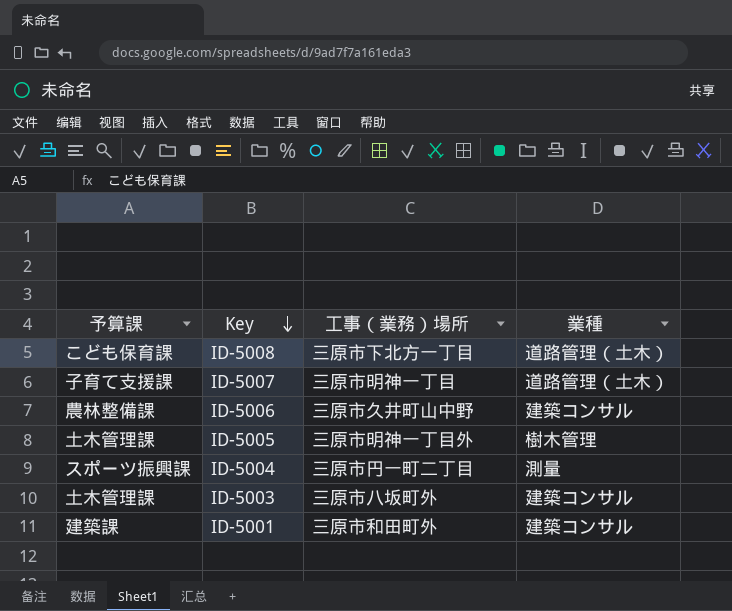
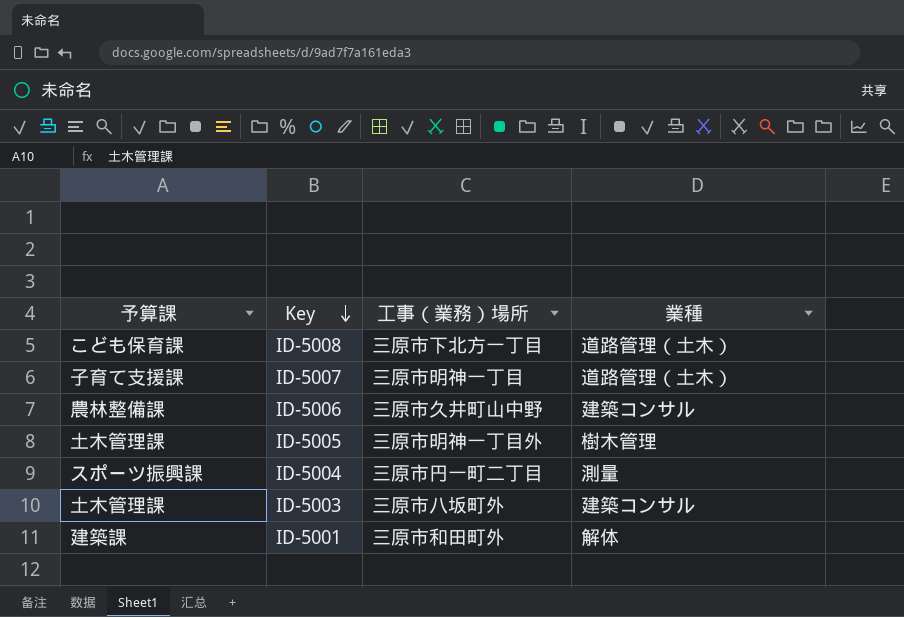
ID-5001 | 業種: 建築コンサル -> 解体

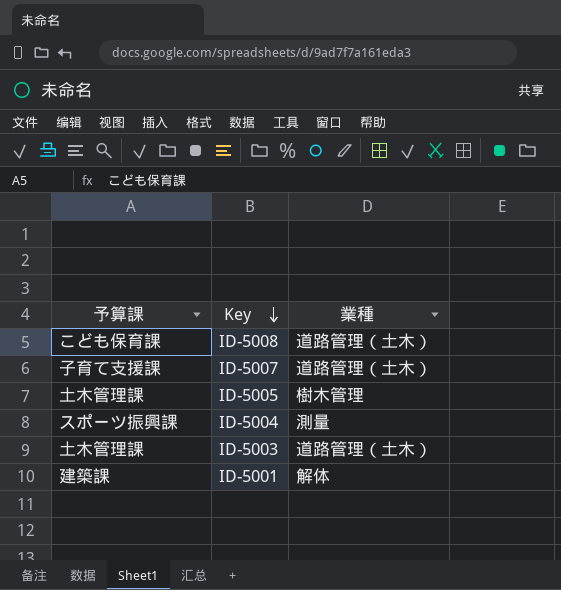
column 工事（業務）場所 | position: 3 -> none
row ID-5006: 農林整備課 | 三原市久井町山中野 | 建築コンサル -> none
ID-5003 | 業種: 建築コンサル -> 道路管理（土木）

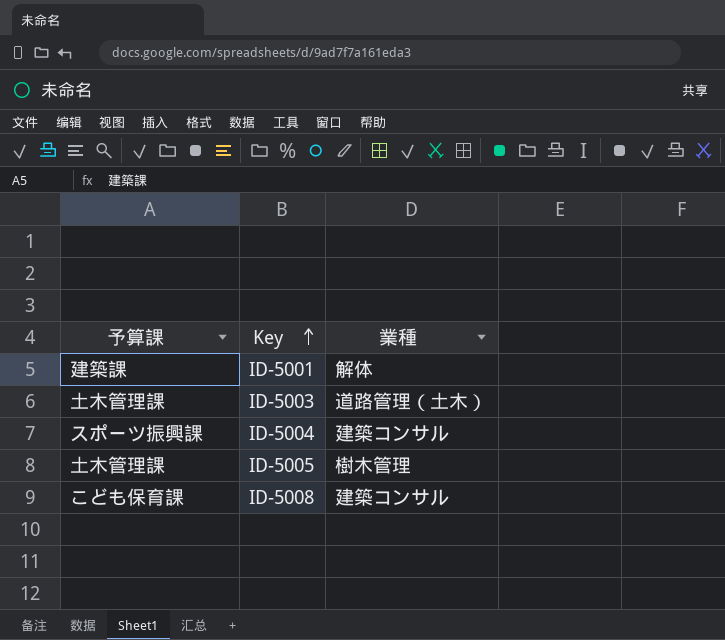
row order: Key descending -> Key ascending
row ID-5007: 子育て支援課 | 道路管理（土木） -> none
ID-5004 | 業種: 測量 -> 建築コンサル
ID-5008 | 業種: 道路管理（土木） -> 建築コンサル

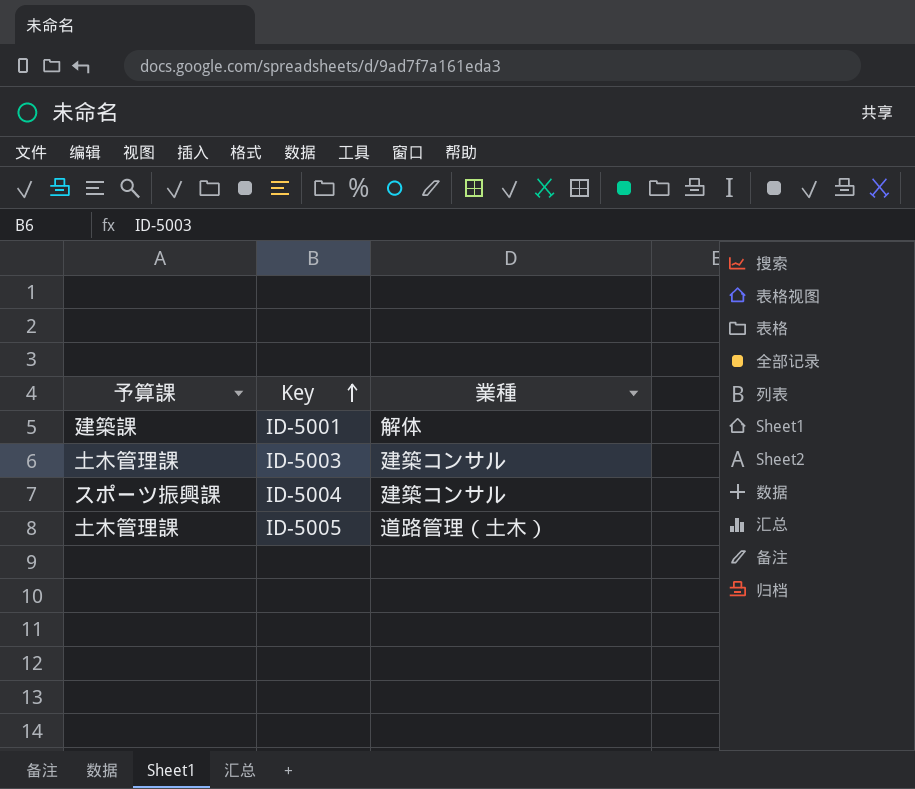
row ID-5008: こども保育課 | 建築コンサル -> none
ID-5003 | 業種: 道路管理（土木） -> 建築コンサル
ID-5005 | 業種: 樹木管理 -> 道路管理（土木）

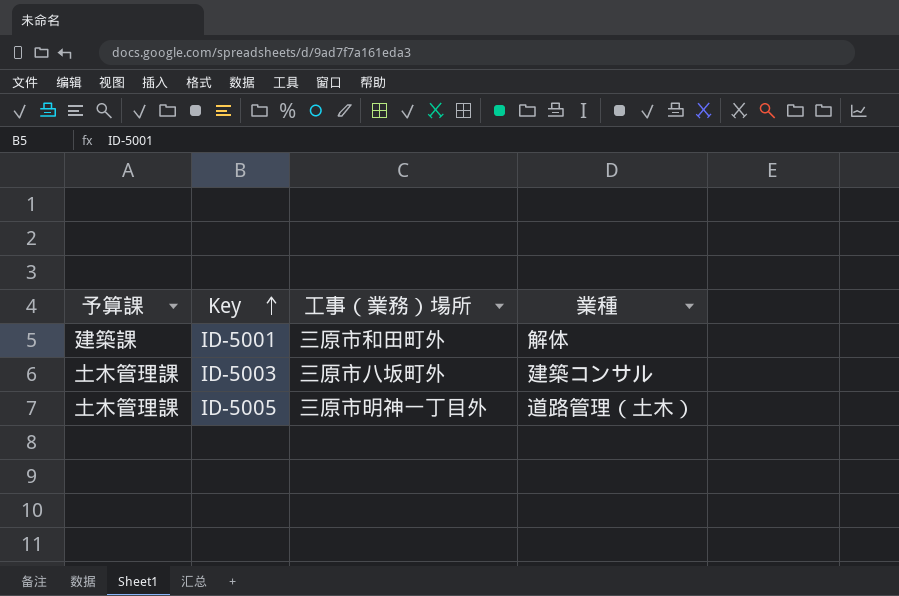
column 工事（業務）場所 | position: none -> 3
row ID-5004: スポーツ振興課 | 建築コンサル -> none

